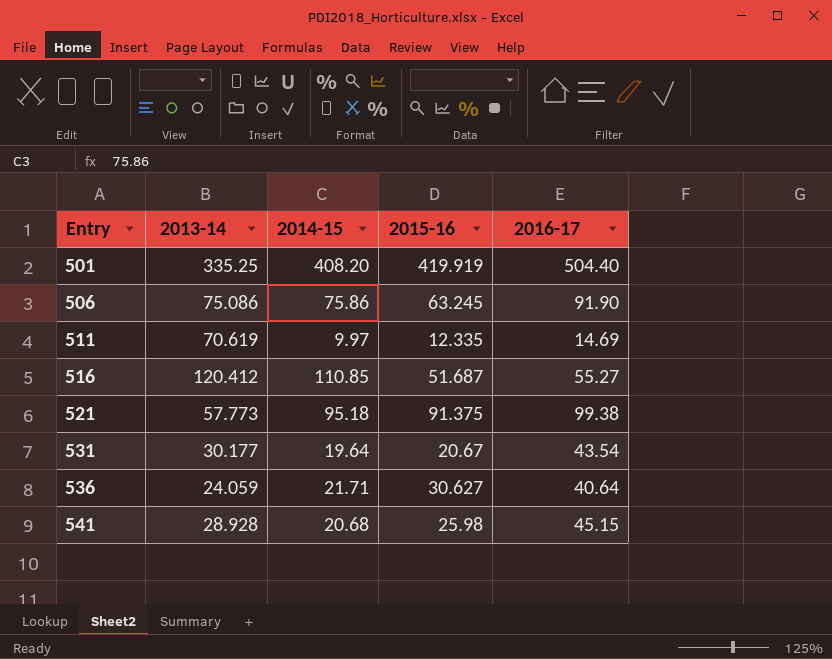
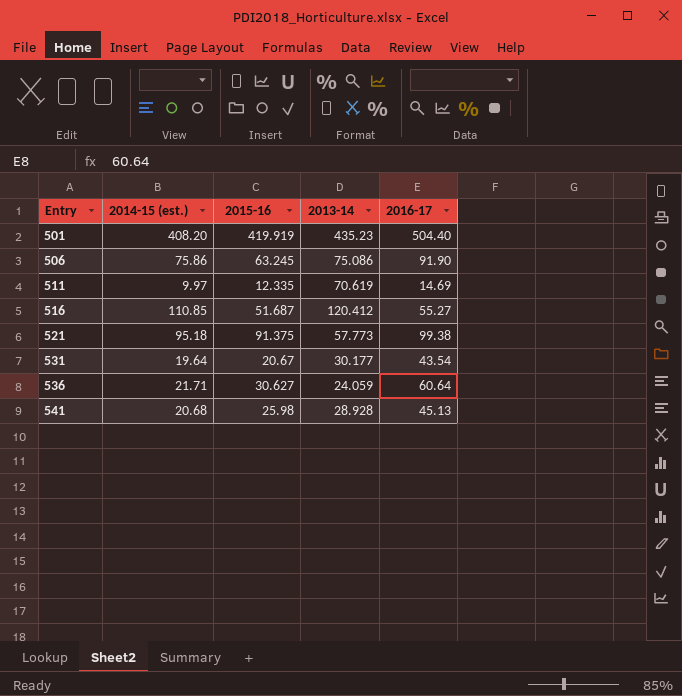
column name: 2014-15 -> 2014-15 (est.)
column 2013-14 | position: 2 -> 4
501 | 2013-14: 335.25 -> 435.23
536 | 2016-17: 40.64 -> 60.64
541 | 2016-17: 45.15 -> 45.13

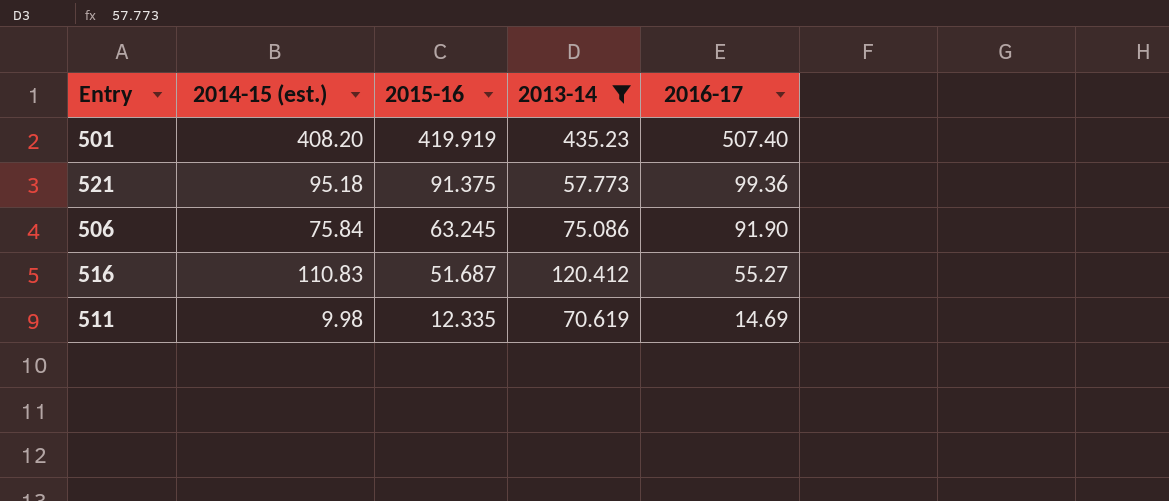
filter: none -> 2013-14 >= 57.773
row order: Entry ascending -> 2015-16 descending
501 | 2016-17: 504.40 -> 507.40
521 | 2016-17: 99.38 -> 99.36
506 | 2014-15 (est.): 75.86 -> 75.84
516 | 2014-15 (est.): 110.85 -> 110.83
511 | 2014-15 (est.): 9.97 -> 9.98

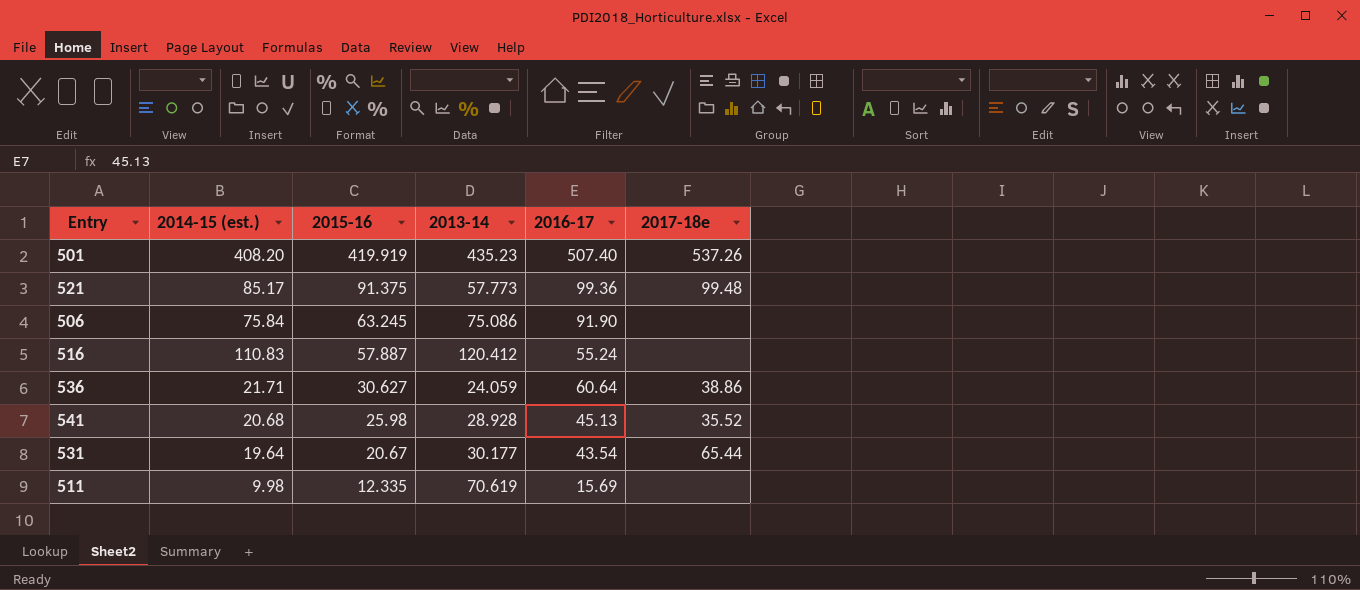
filter: 2013-14 >= 57.773 -> none
column 2017-18e | position: none -> 6
521 | 2014-15 (est.): 95.18 -> 85.17
516 | 2015-16: 51.687 -> 57.887
516 | 2016-17: 55.27 -> 55.24
511 | 2016-17: 14.69 -> 15.69

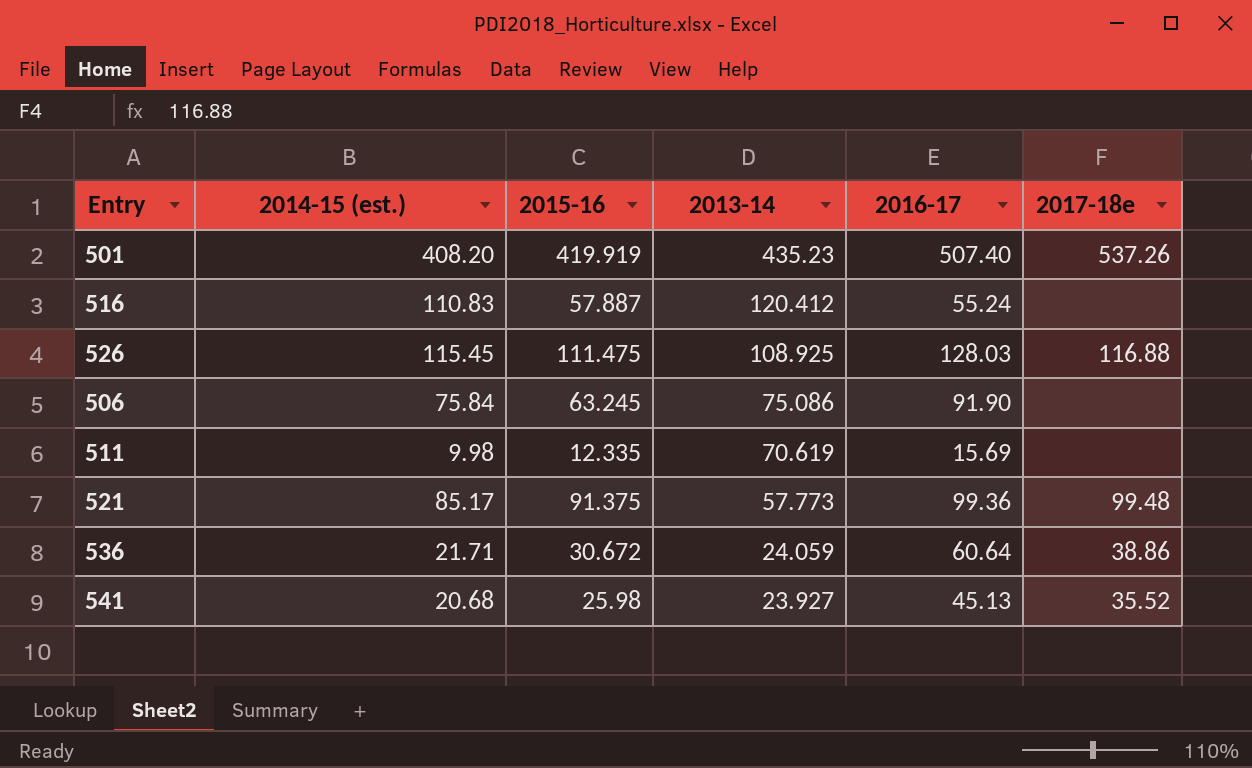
row order: 2015-16 descending -> 2013-14 descending
row 531: 19.64 | 20.67 | 30.177 | 43.54 | 65.44 -> none
row 526: none -> 115.45 | 111.475 | 108.925 | 128.03 | 116.88
536 | 2015-16: 30.627 -> 30.672
541 | 2013-14: 28.928 -> 23.927

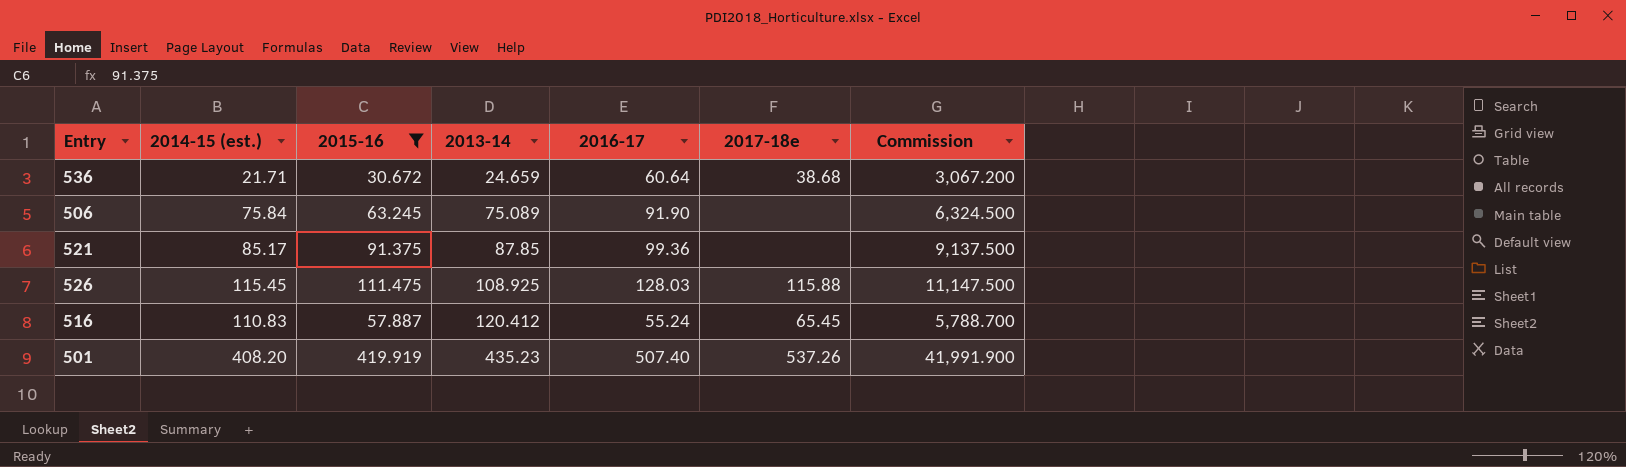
filter: none -> 2015-16 >= 30.672
row order: 2013-14 descending -> 2013-14 ascending
column Commission | formula: none -> [2015-16] * 100
536 | 2013-14: 24.059 -> 24.659
536 | 2017-18e: 38.86 -> 38.68
506 | 2013-14: 75.086 -> 75.089
521 | 2013-14: 57.773 -> 87.85
521 | 2017-18e: 99.48 -> none
526 | 2017-18e: 116.88 -> 115.88
516 | 2017-18e: none -> 65.45

